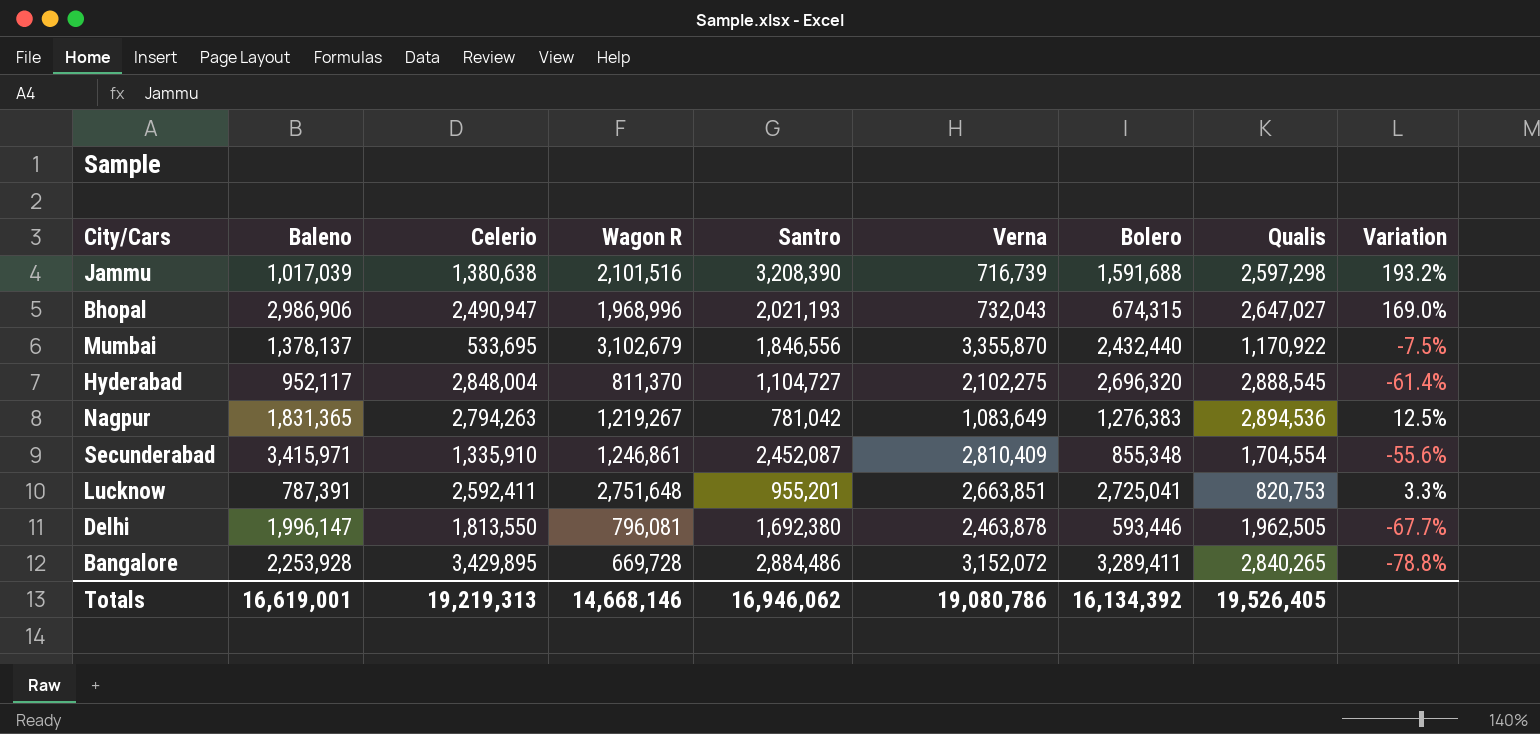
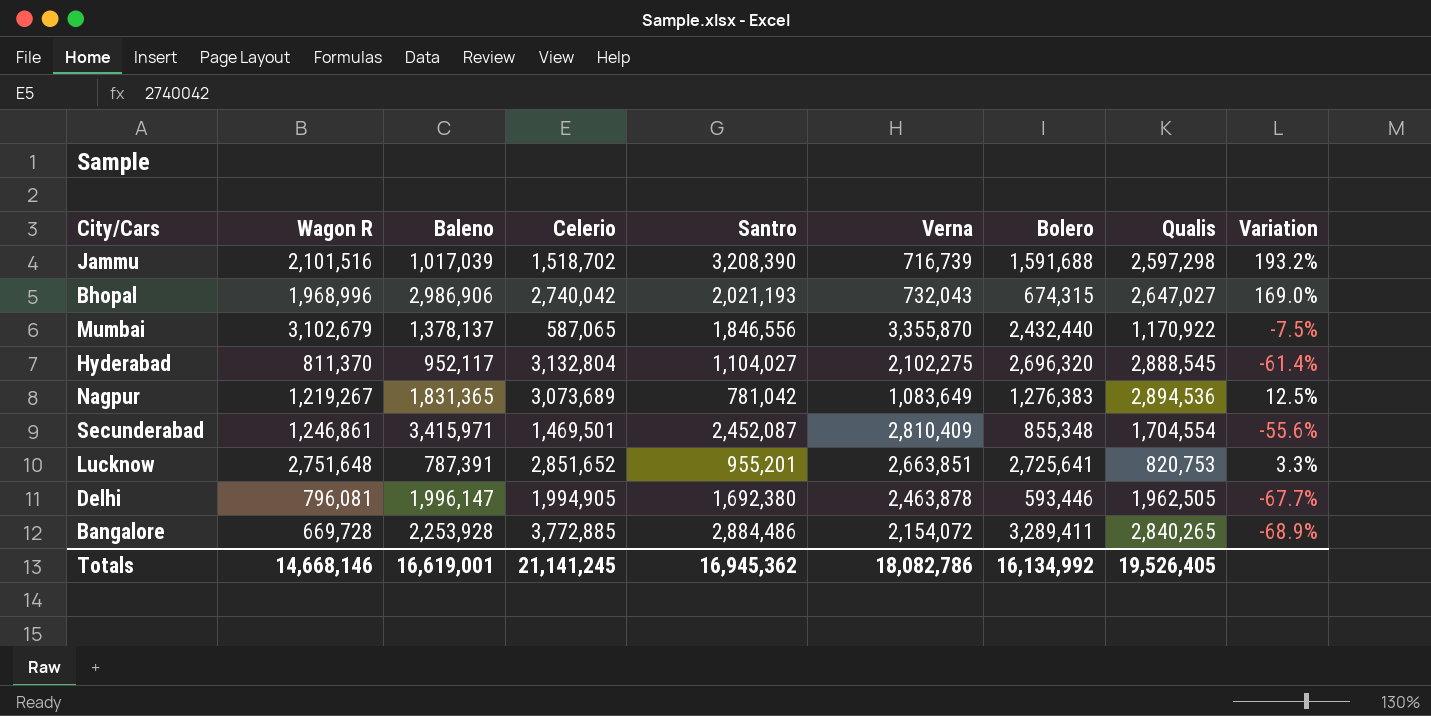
column Wagon R | position: 4 -> 2
Jammu | Celerio: 1,380,638 -> 1,518,702
Bhopal | Celerio: 2,490,947 -> 2,740,042
Mumbai | Celerio: 533,695 -> 587,065
Hyderabad | Celerio: 2,848,004 -> 3,132,804
Hyderabad | Santro: 1,104,727 -> 1,104,027
Nagpur | Celerio: 2,794,263 -> 3,073,689
Secunderabad | Celerio: 1,335,910 -> 1,469,501
Lucknow | Celerio: 2,592,411 -> 2,851,652
Lucknow | Bolero: 2,725,041 -> 2,725,641
Delhi | Celerio: 1,813,550 -> 1,994,905
Bangalore | Celerio: 3,429,895 -> 3,772,885
Bangalore | Verna: 3,152,072 -> 2,154,072
Bangalore | Variation: -78.8% -> -68.9%
Totals | Celerio: 19,219,313 -> 21,141,245
Totals | Santro: 16,946,062 -> 16,945,362
Totals | Verna: 19,080,786 -> 18,082,786
Totals | Bolero: 16,134,392 -> 16,134,992

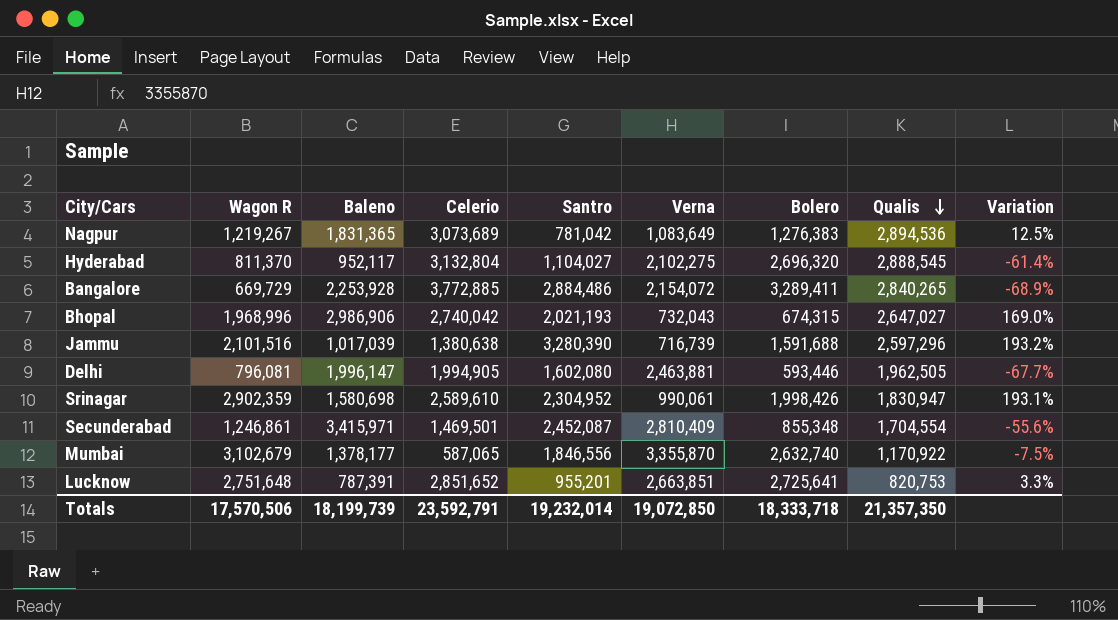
row order: none -> Qualis descending
Bangalore | Wagon R: 669,728 -> 669,729
Jammu | Celerio: 1,518,702 -> 1,380,638
Jammu | Santro: 3,208,390 -> 3,280,390
Jammu | Qualis: 2,597,298 -> 2,597,296
Delhi | Santro: 1,692,380 -> 1,602,080
Delhi | Verna: 2,463,878 -> 2,463,881
row Srinagar: none -> 2,902,359 | 1,580,698 | 2,589,610 | 2,304,952 | 990,061 | 1,998,426 | 1,830,947 | 193.1%
Mumbai | Baleno: 1,378,137 -> 1,378,177
Mumbai | Bolero: 2,432,440 -> 2,632,740
Totals | Wagon R: 14,668,146 -> 17,570,506
Totals | Baleno: 16,619,001 -> 18,199,739
Totals | Celerio: 21,141,245 -> 23,592,791
Totals | Santro: 16,945,362 -> 19,232,014
Totals | Verna: 18,082,786 -> 19,072,850
Totals | Bolero: 16,134,992 -> 18,333,718
Totals | Qualis: 19,526,405 -> 21,357,350

